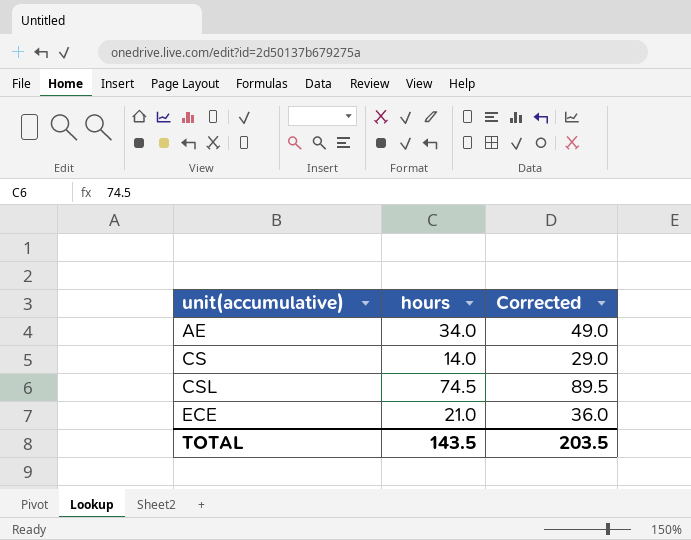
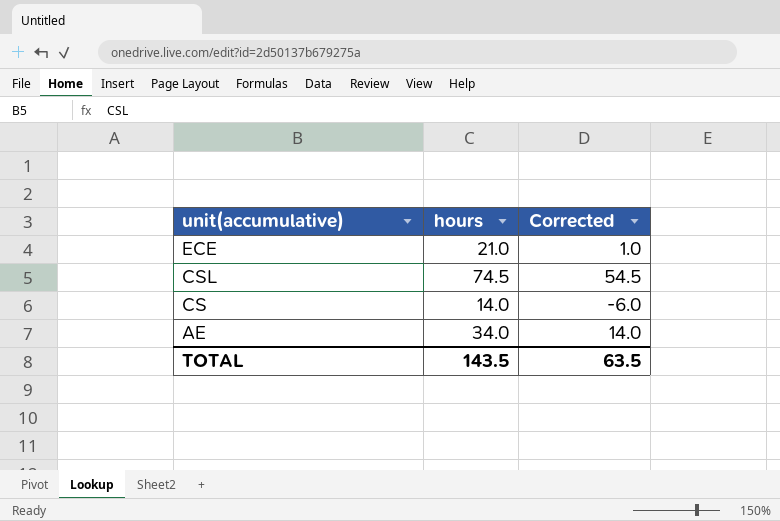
row order: unit(accumulative) ascending -> unit(accumulative) descending
column Corrected | formula: [hours] + 15 -> [hours] - 20
TOTAL | Corrected: 203.5 -> 63.5

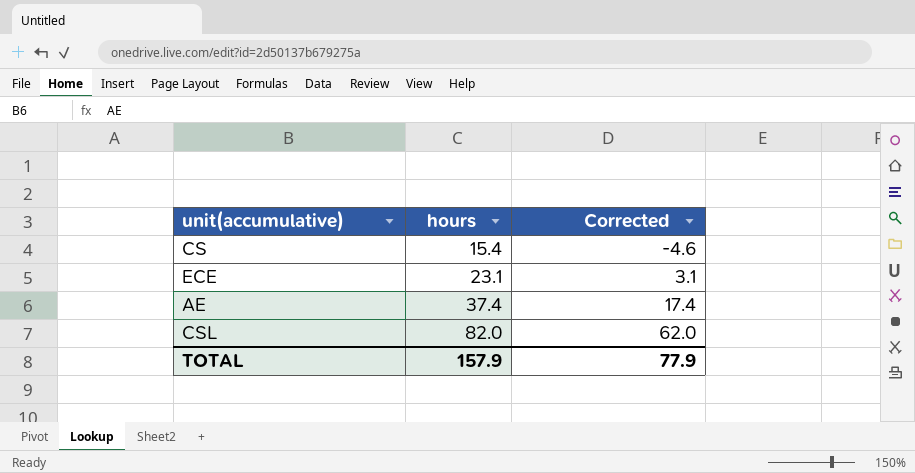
row order: unit(accumulative) descending -> hours ascending
CS | hours: 14.0 -> 15.4
CS | Corrected: -6.0 -> -4.6
ECE | hours: 21.0 -> 23.1
ECE | Corrected: 1.0 -> 3.1
AE | hours: 34.0 -> 37.4
AE | Corrected: 14.0 -> 17.4
CSL | hours: 74.5 -> 82.0
CSL | Corrected: 54.5 -> 62.0
TOTAL | hours: 143.5 -> 157.9
TOTAL | Corrected: 63.5 -> 77.9

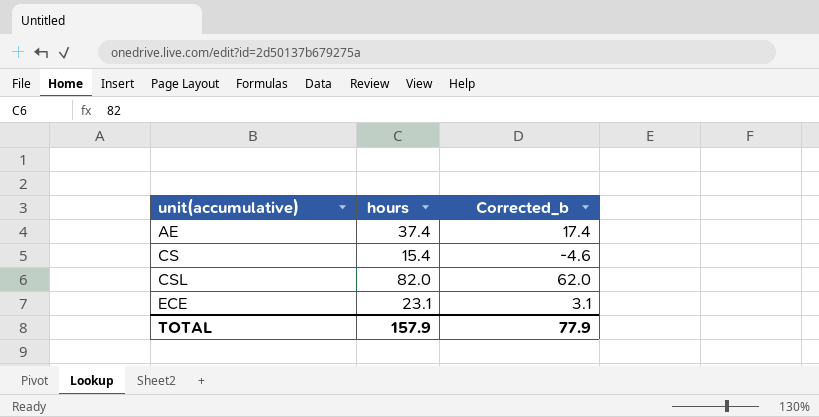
row order: hours ascending -> unit(accumulative) ascending
column name: Corrected -> Corrected_b

